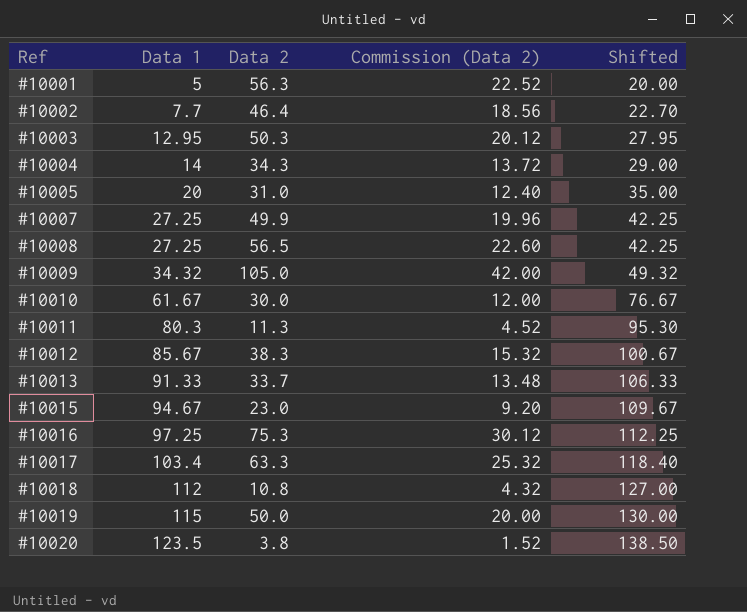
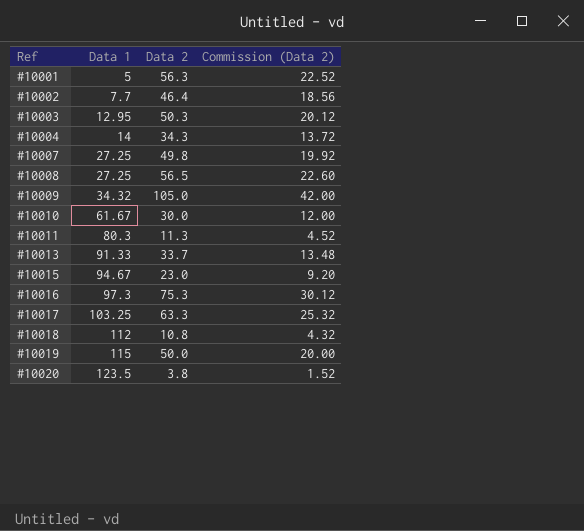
column Shifted | formula: [Data 1] + 15 -> none
row #10005: 20 | 31.0 | 12.40 | 35.00 -> none
row #10012: 85.67 | 38.3 | 15.32 | 100.67 -> none
#10007 | Data 2: 49.9 -> 49.8
#10007 | Commission (Data 2): 19.96 -> 19.92
#10016 | Data 1: 97.25 -> 97.3
#10017 | Data 1: 103.4 -> 103.25

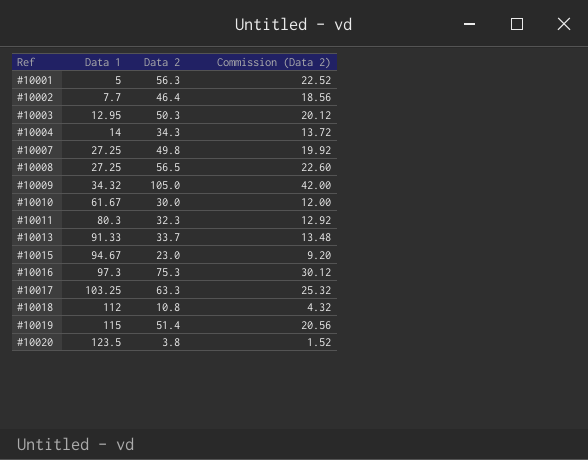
#10011 | Data 2: 11.3 -> 32.3
#10011 | Commission (Data 2): 4.52 -> 12.92
#10019 | Data 2: 50.0 -> 51.4
#10019 | Commission (Data 2): 20.00 -> 20.56

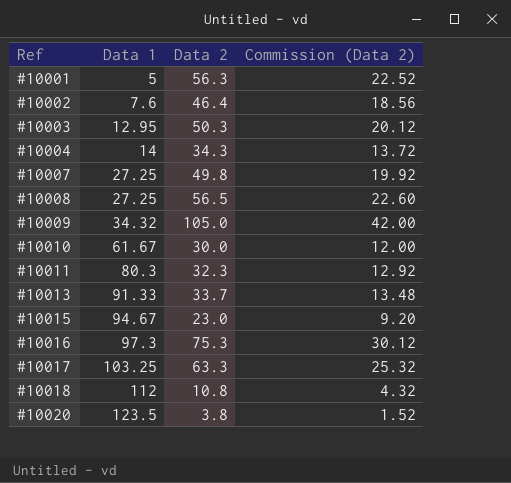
row #10019: 115 | 51.4 | 20.56 -> none
#10002 | Data 1: 7.7 -> 7.6

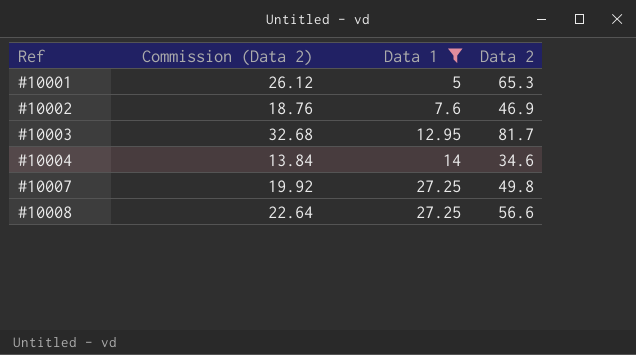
filter: none -> Data 1 <= 27.25
column Commission (Data 2) | position: 4 -> 2
#10001 | Commission (Data 2): 22.52 -> 26.12
#10001 | Data 2: 56.3 -> 65.3
#10002 | Commission (Data 2): 18.56 -> 18.76
#10002 | Data 2: 46.4 -> 46.9
#10003 | Commission (Data 2): 20.12 -> 32.68
#10003 | Data 2: 50.3 -> 81.7
#10004 | Commission (Data 2): 13.72 -> 13.84
#10004 | Data 2: 34.3 -> 34.6
#10008 | Commission (Data 2): 22.60 -> 22.64
#10008 | Data 2: 56.5 -> 56.6

